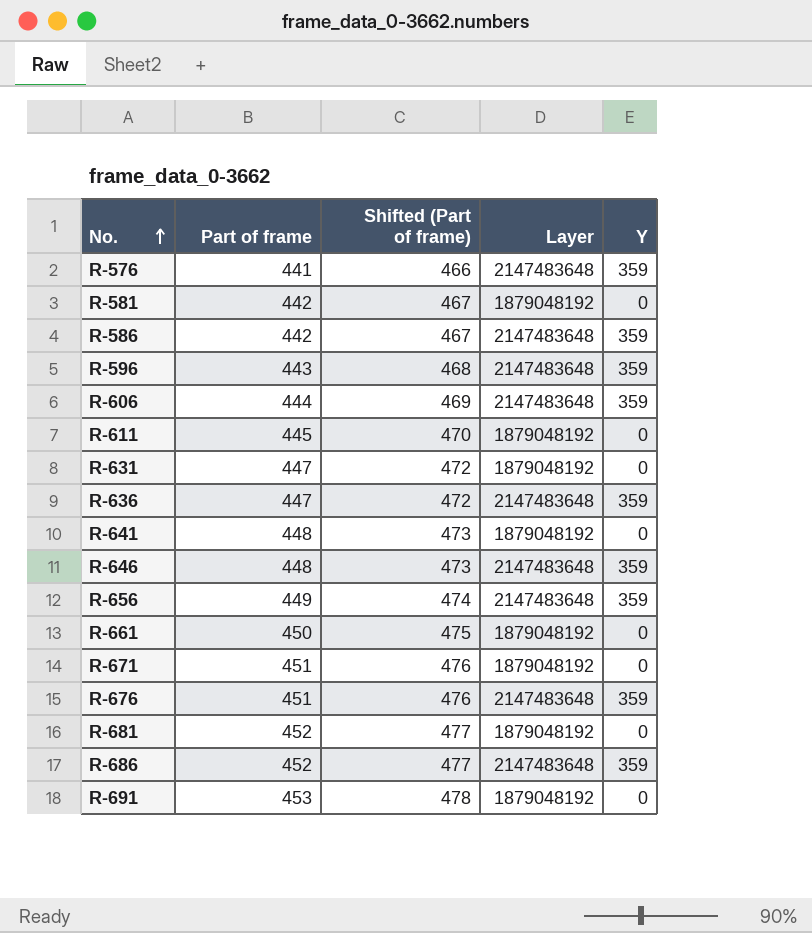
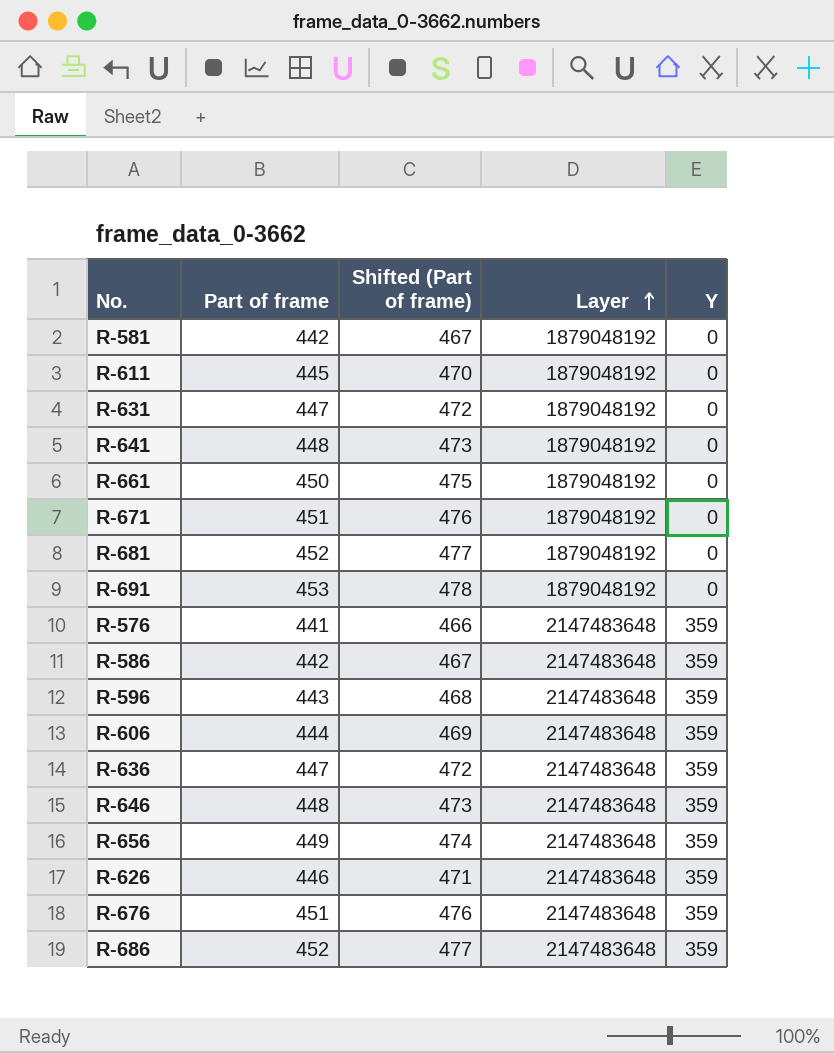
row order: No. ascending -> Layer ascending
row R-626: none -> 446 | 471 | 2147483648 | 359

